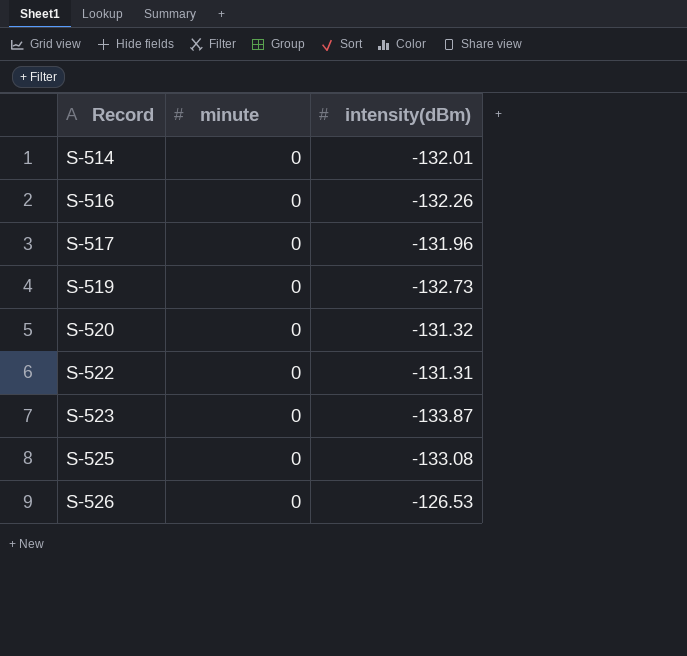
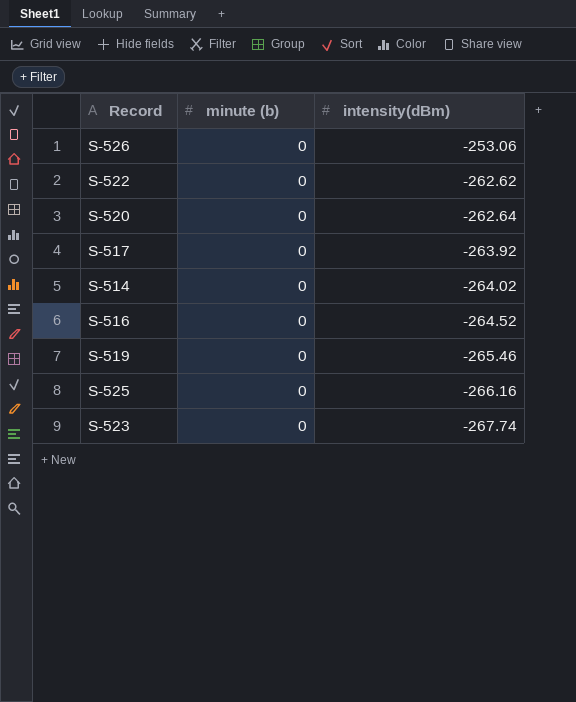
row order: Record ascending -> intensity(dBm) descending
column name: minute -> minute (b)
S-526 | intensity(dBm): -126.53 -> -253.06
S-522 | intensity(dBm): -131.31 -> -262.62
S-520 | intensity(dBm): -131.32 -> -262.64
S-517 | intensity(dBm): -131.96 -> -263.92
S-514 | intensity(dBm): -132.01 -> -264.02
S-516 | intensity(dBm): -132.26 -> -264.52
S-519 | intensity(dBm): -132.73 -> -265.46
S-525 | intensity(dBm): -133.08 -> -266.16
S-523 | intensity(dBm): -133.87 -> -267.74

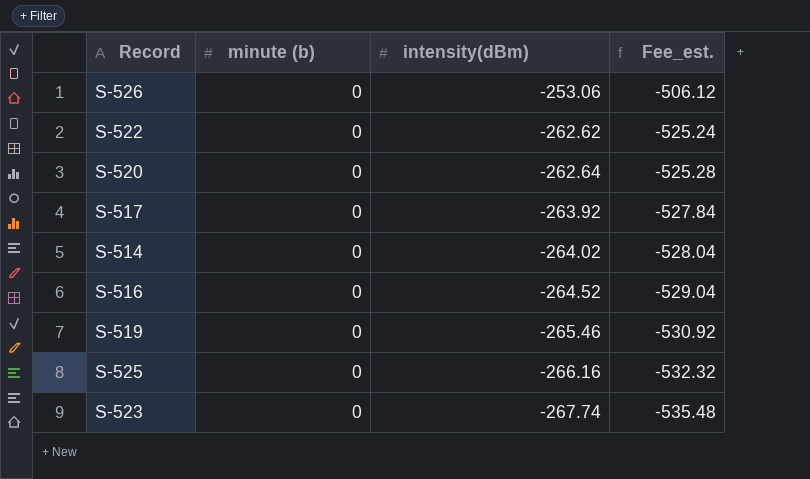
column Fee_est. | formula: none -> [intensity(dBm)] * 2

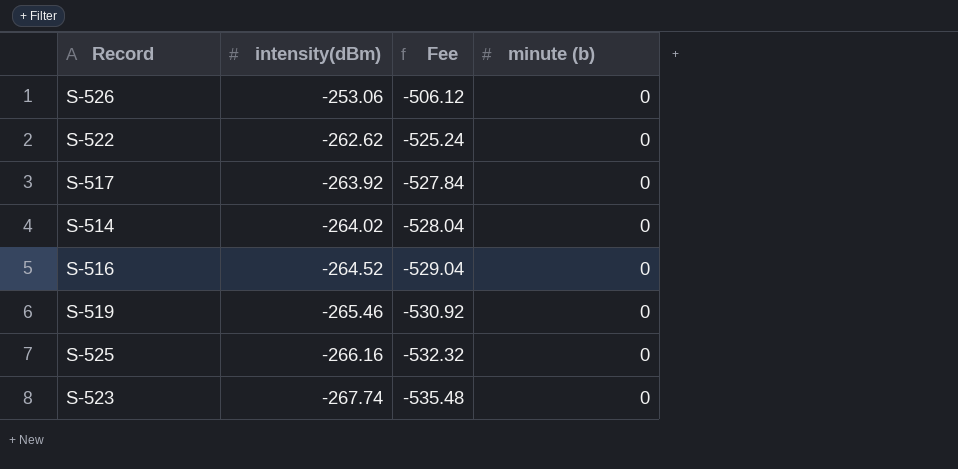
column name: Fee_est. -> Fee
column minute (b) | position: 2 -> 4
row S-520: 0 | -262.64 | -525.28 -> none

